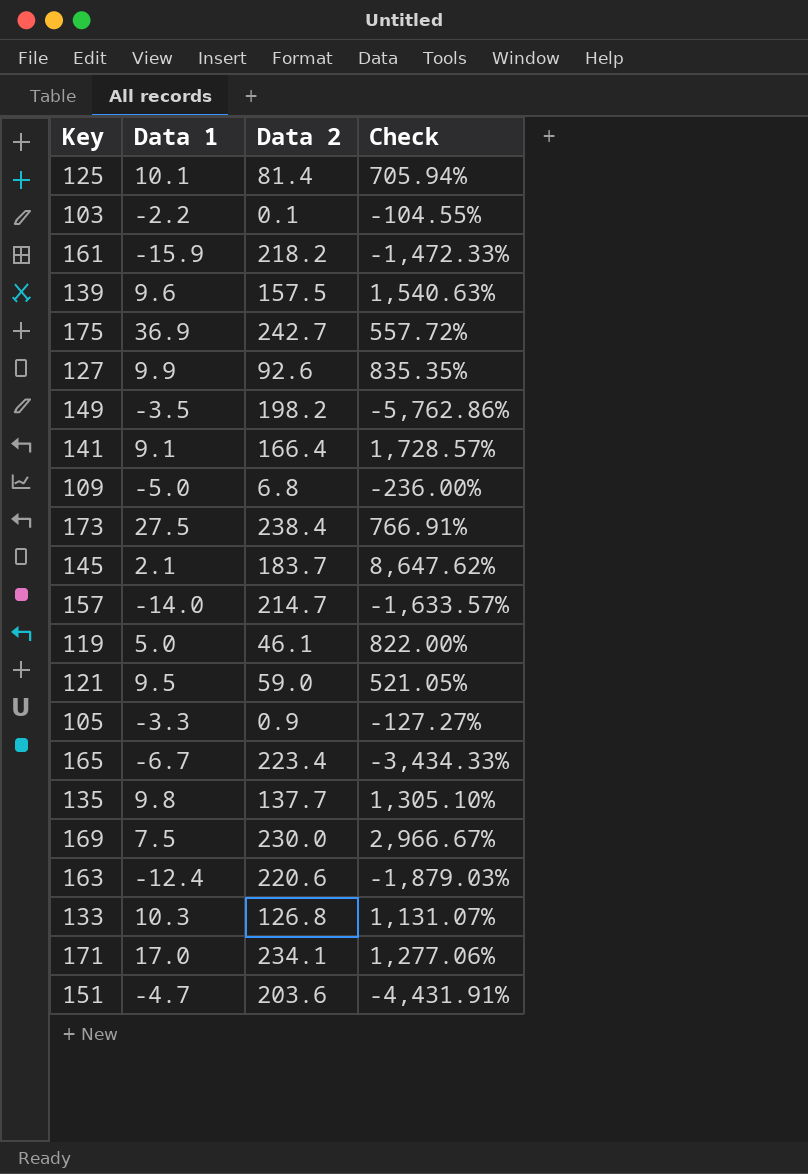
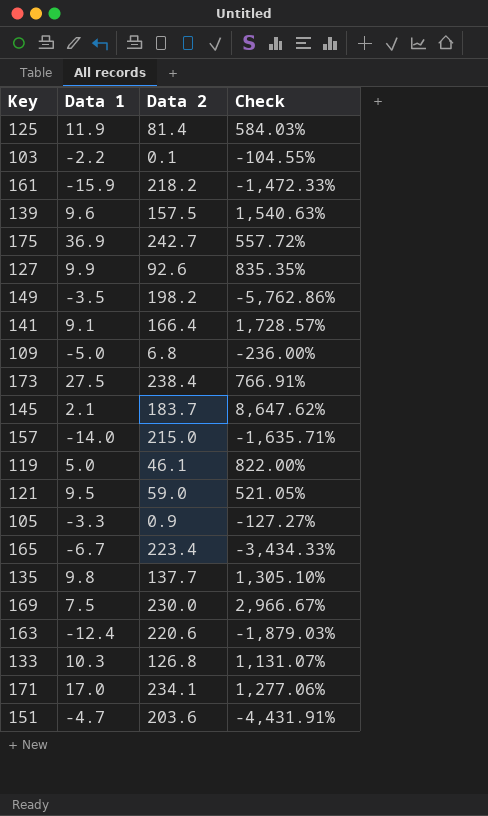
125 | Data 1: 10.1 -> 11.9
125 | Check: 705.94% -> 584.03%
157 | Data 2: 214.7 -> 215.0
157 | Check: -1,633.57% -> -1,635.71%

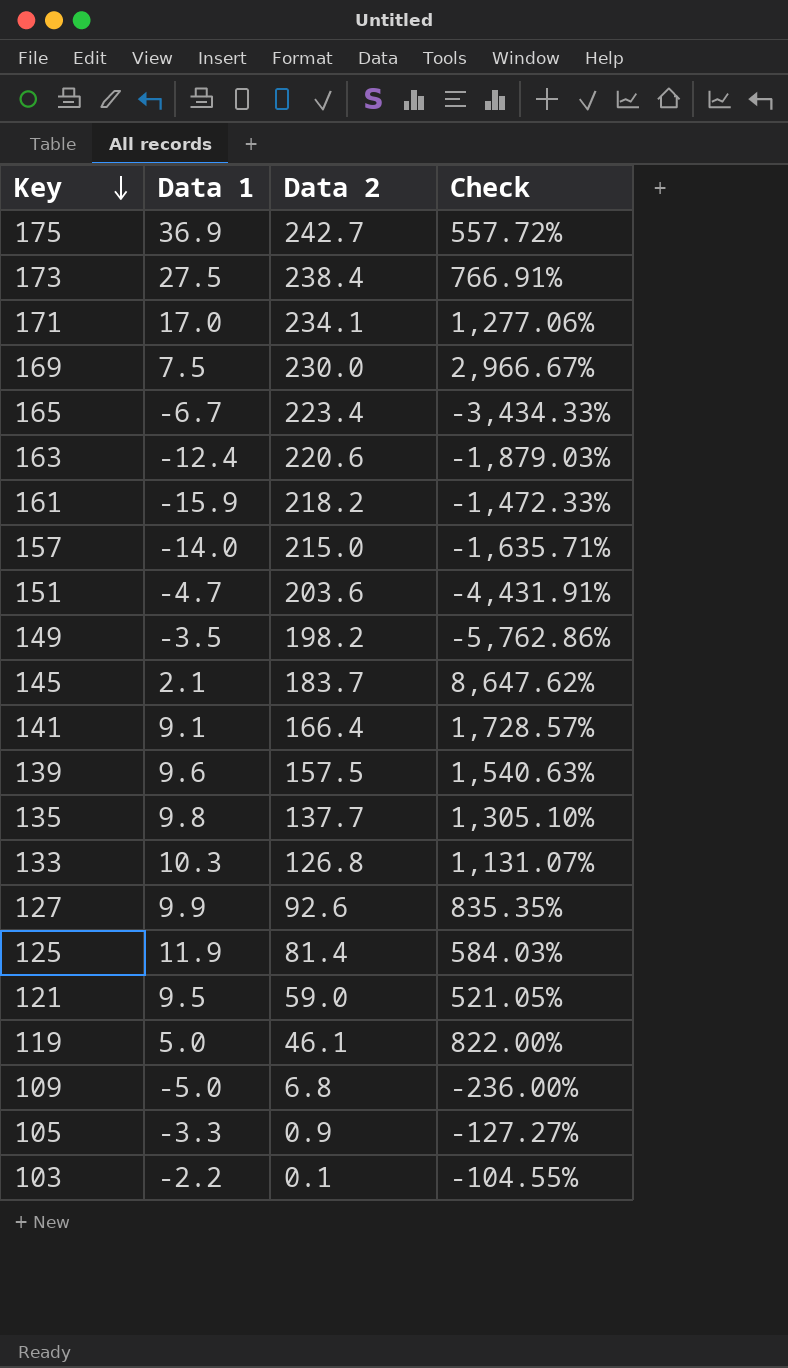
row order: none -> Key descending

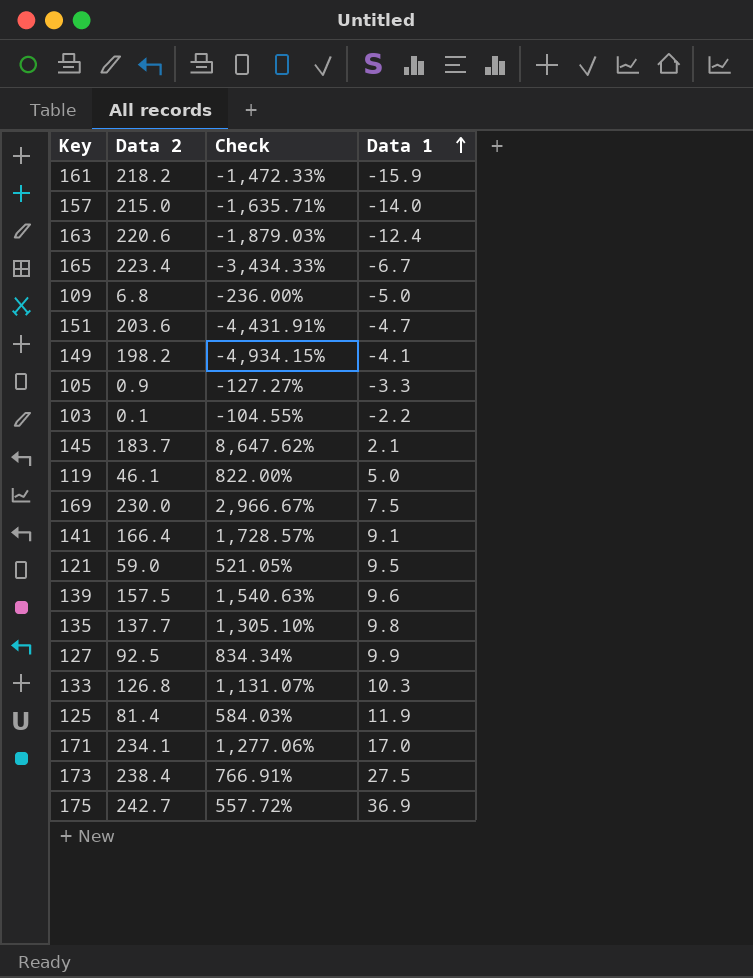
row order: Key descending -> Data 1 ascending
column Data 1 | position: 2 -> 4
149 | Check: -5,762.86% -> -4,934.15%
149 | Data 1: -3.5 -> -4.1
127 | Data 2: 92.6 -> 92.5
127 | Check: 835.35% -> 834.34%

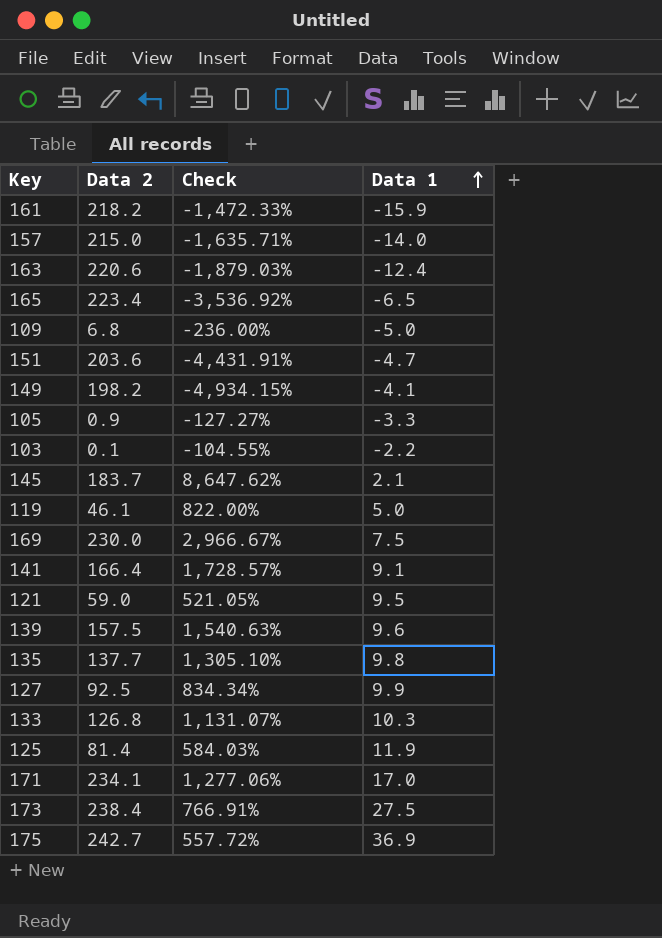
165 | Check: -3,434.33% -> -3,536.92%
165 | Data 1: -6.7 -> -6.5

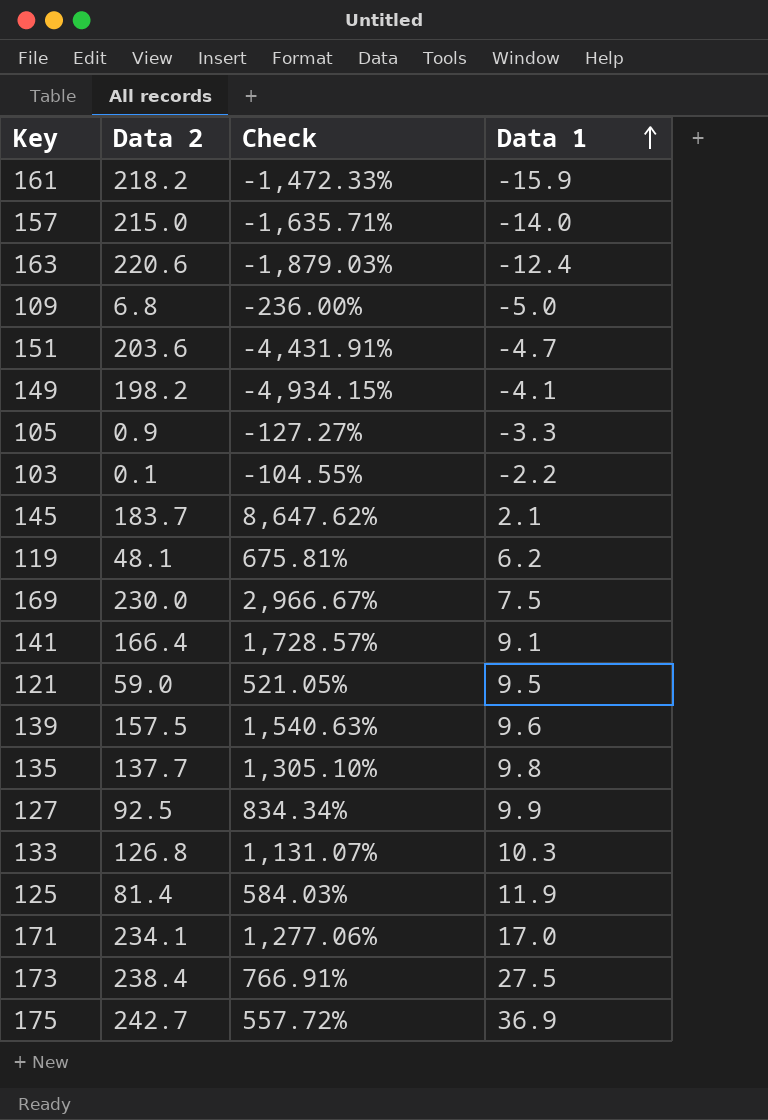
row 165: 223.4 | -3,536.92% | -6.5 -> none
119 | Data 2: 46.1 -> 48.1
119 | Check: 822.00% -> 675.81%
119 | Data 1: 5.0 -> 6.2

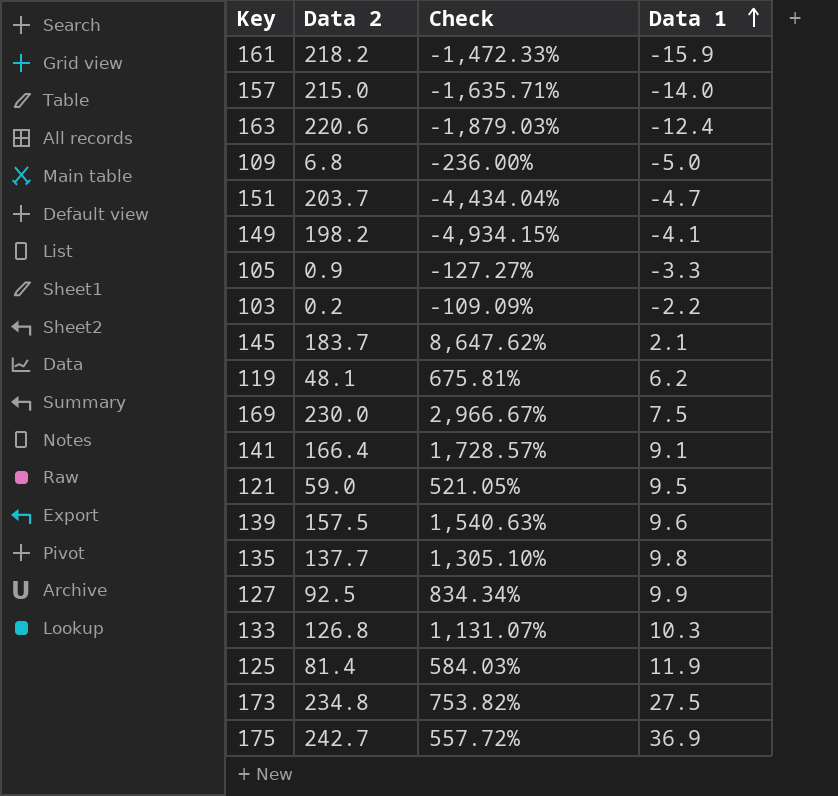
row 171: 234.1 | 1,277.06% | 17.0 -> none
151 | Data 2: 203.6 -> 203.7
151 | Check: -4,431.91% -> -4,434.04%
103 | Data 2: 0.1 -> 0.2
103 | Check: -104.55% -> -109.09%
173 | Data 2: 238.4 -> 234.8
173 | Check: 766.91% -> 753.82%

